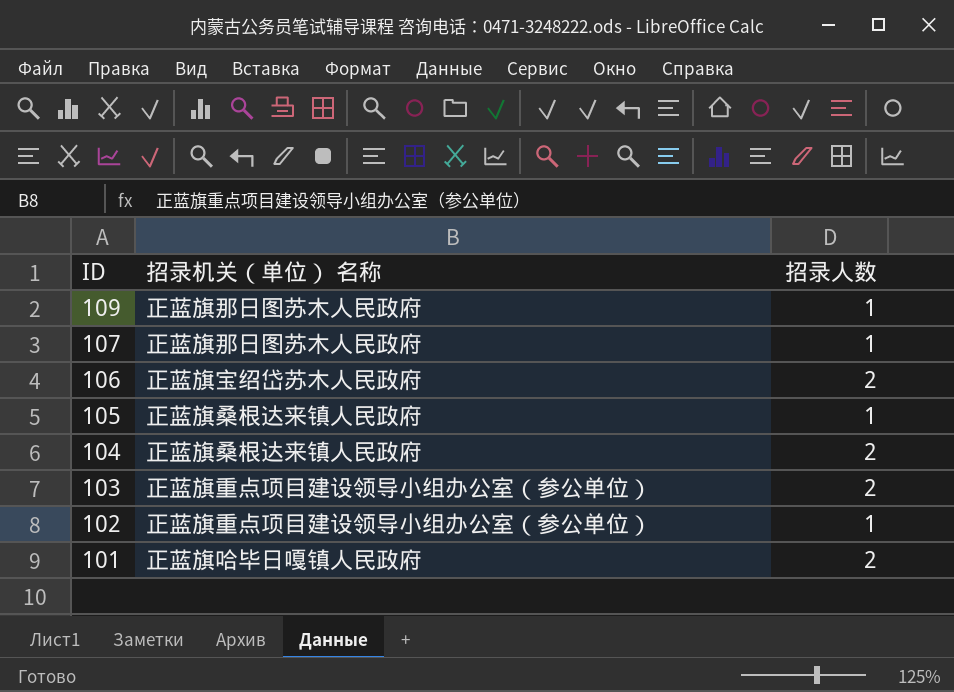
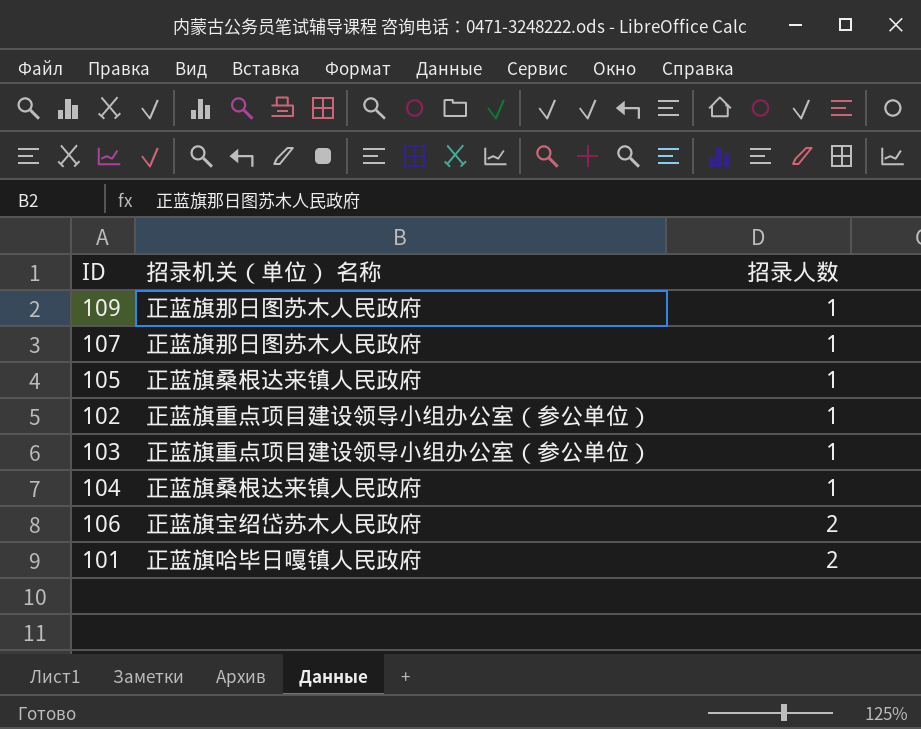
row order: ID descending -> 招录人数 ascending
103 | 招录人数: 2 -> 1
104 | 招录人数: 2 -> 1

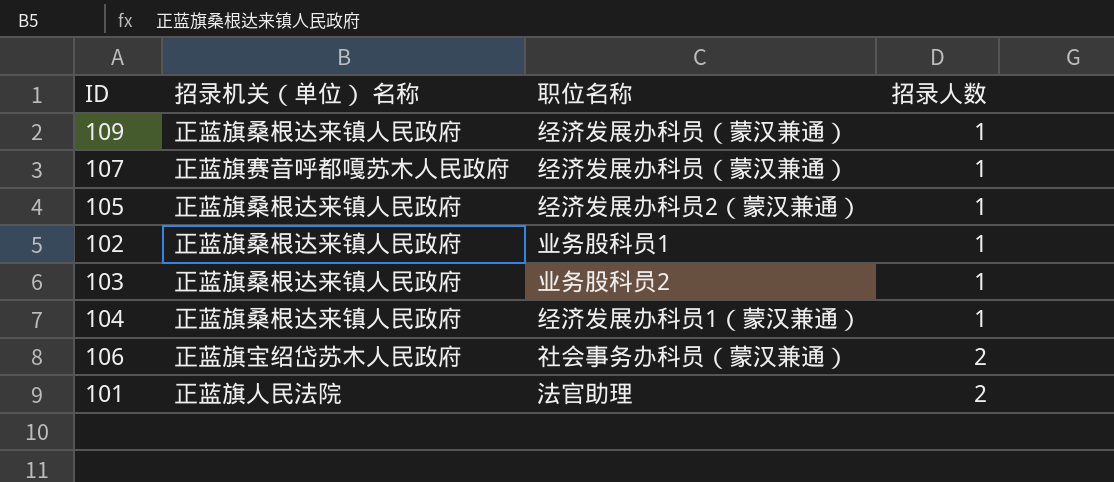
column 职位名称 | position: none -> 3
109 | 招录机关（单位） 名称: 正蓝旗那日图苏木人民政府 -> 正蓝旗桑根达来镇人民政府
107 | 招录机关（单位） 名称: 正蓝旗那日图苏木人民政府 -> 正蓝旗赛音呼都嘎苏木人民政府
102 | 招录机关（单位） 名称: 正蓝旗重点项目建设领导小组办公室（参公单位） -> 正蓝旗桑根达来镇人民政府
103 | 招录机关（单位） 名称: 正蓝旗重点项目建设领导小组办公室（参公单位） -> 正蓝旗桑根达来镇人民政府
101 | 招录机关（单位） 名称: 正蓝旗哈毕日嘎镇人民政府 -> 正蓝旗人民法院

